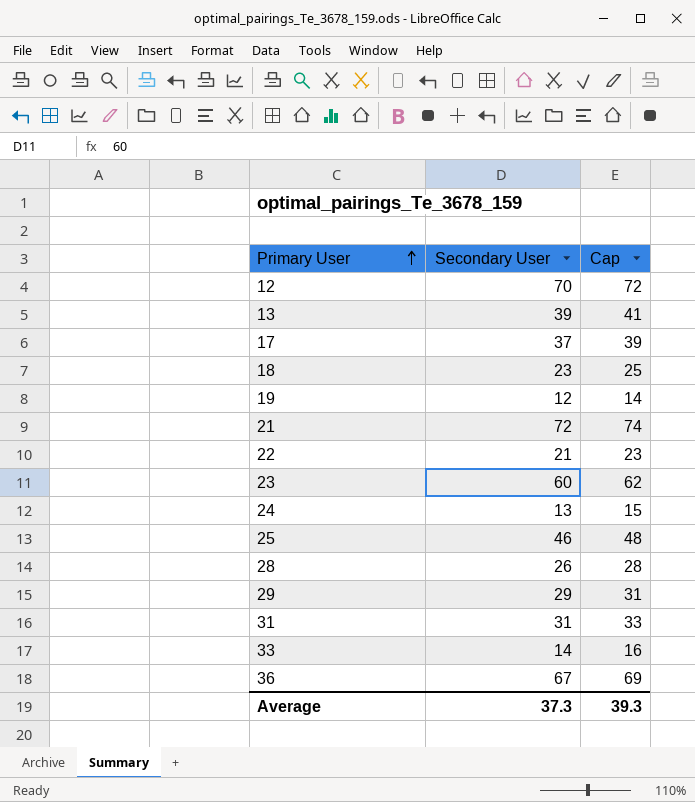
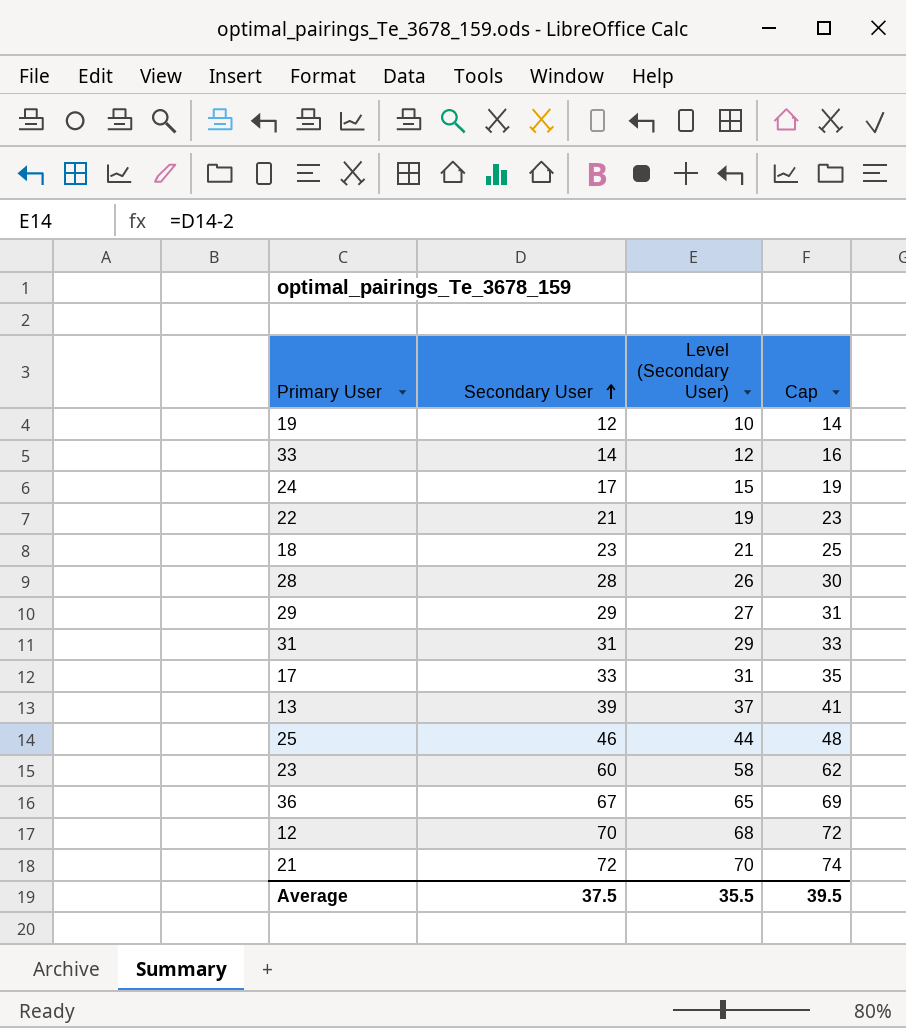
row order: Primary User ascending -> Secondary User ascending
column Level (Secondary User) | formula: none -> [Secondary User] - 2
24 | Secondary User: 13 -> 17
24 | Cap: 15 -> 19
28 | Secondary User: 26 -> 28
28 | Cap: 28 -> 30
17 | Secondary User: 37 -> 33
17 | Cap: 39 -> 35
Average | Secondary User: 37.3 -> 37.5
Average | Cap: 39.3 -> 39.5

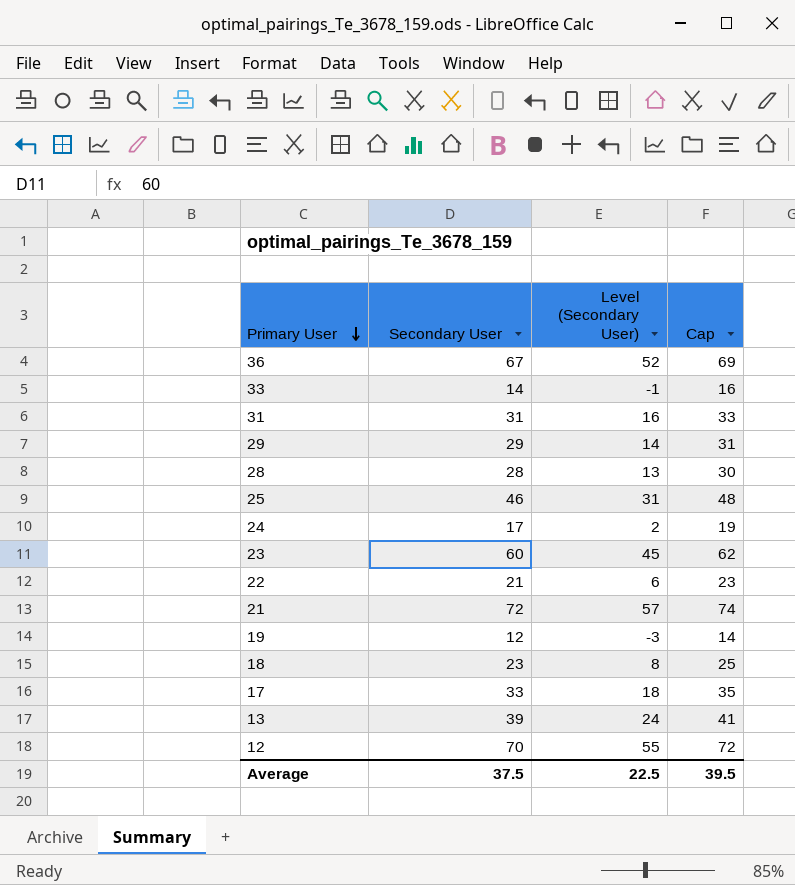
row order: Secondary User ascending -> Primary User descending
column Level (Secondary User) | formula: [Secondary User] - 2 -> [Secondary User] - 15
Average | Level (Secondary User): 35.5 -> 22.5

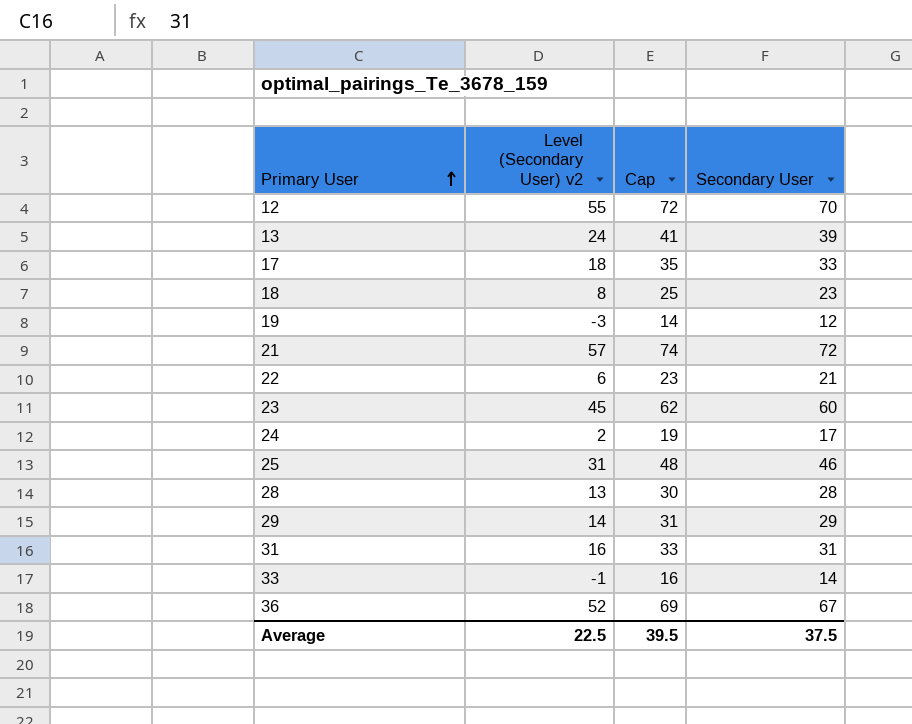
row order: Primary User descending -> Primary User ascending
column name: Level (Secondary User) -> Level (Secondary User) v2
column Secondary User | position: 2 -> 4

